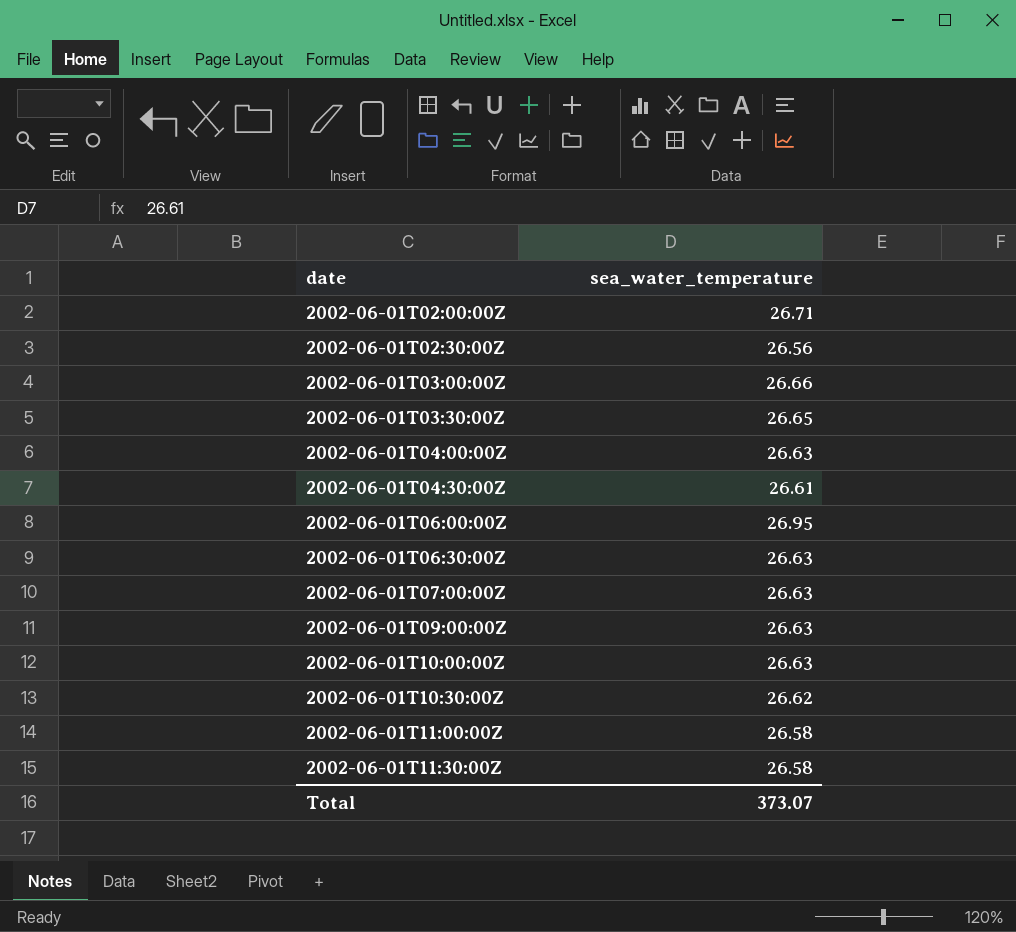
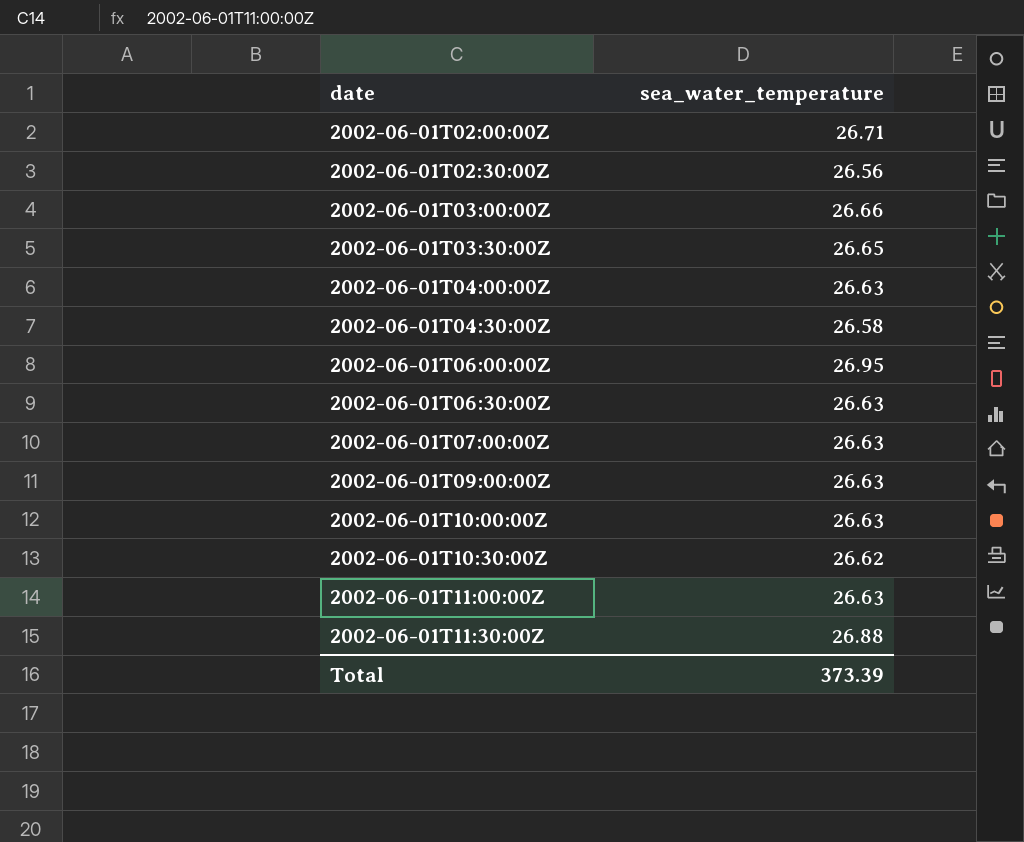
2002-06-01T04:30:00Z | sea_water_temperature: 26.61 -> 26.58
2002-06-01T11:00:00Z | sea_water_temperature: 26.58 -> 26.63
2002-06-01T11:30:00Z | sea_water_temperature: 26.58 -> 26.88
Total | sea_water_temperature: 373.07 -> 373.39

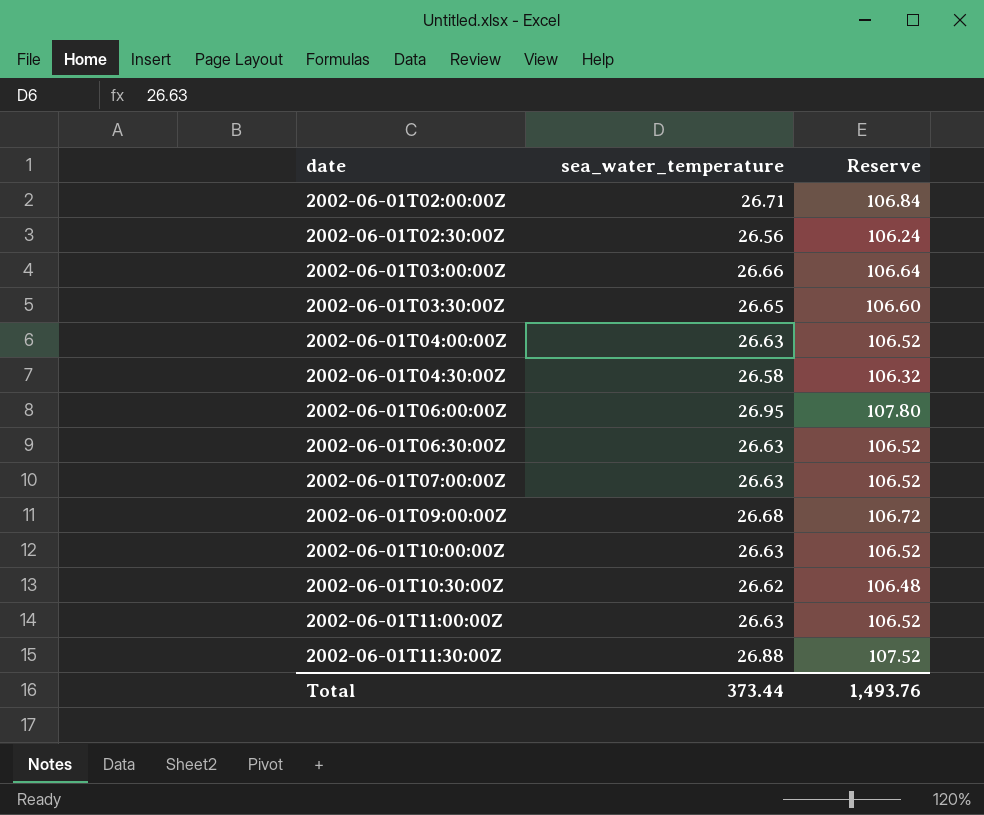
column Reserve | formula: none -> [sea_water_temperature] * 4
2002-06-01T09:00:00Z | sea_water_temperature: 26.63 -> 26.68
Total | sea_water_temperature: 373.39 -> 373.44

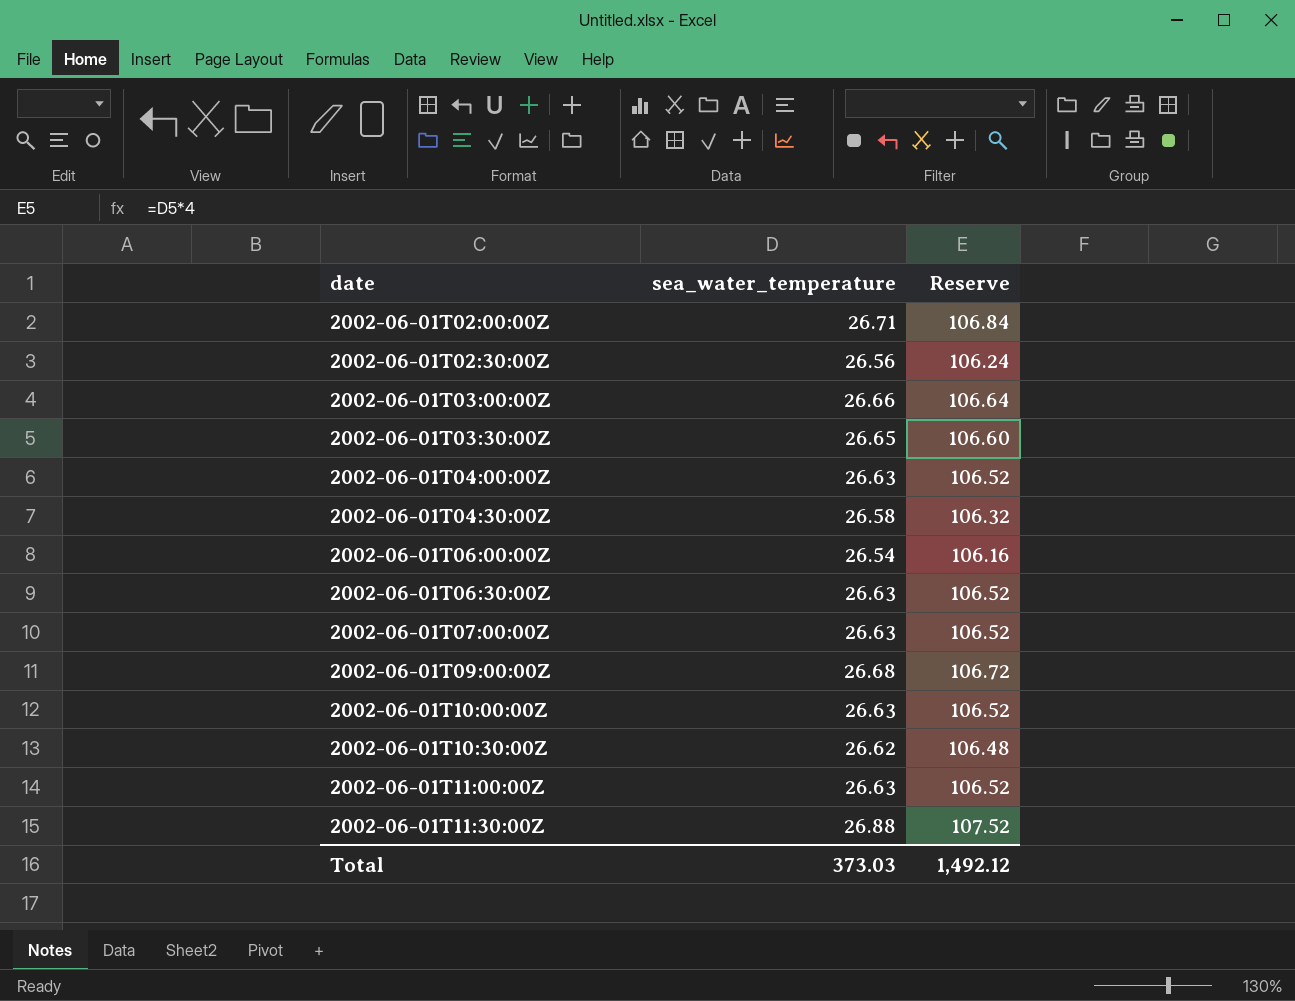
2002-06-01T06:00:00Z | sea_water_temperature: 26.95 -> 26.54
2002-06-01T06:00:00Z | Reserve: 107.80 -> 106.16
Total | sea_water_temperature: 373.44 -> 373.03
Total | Reserve: 1,493.76 -> 1,492.12

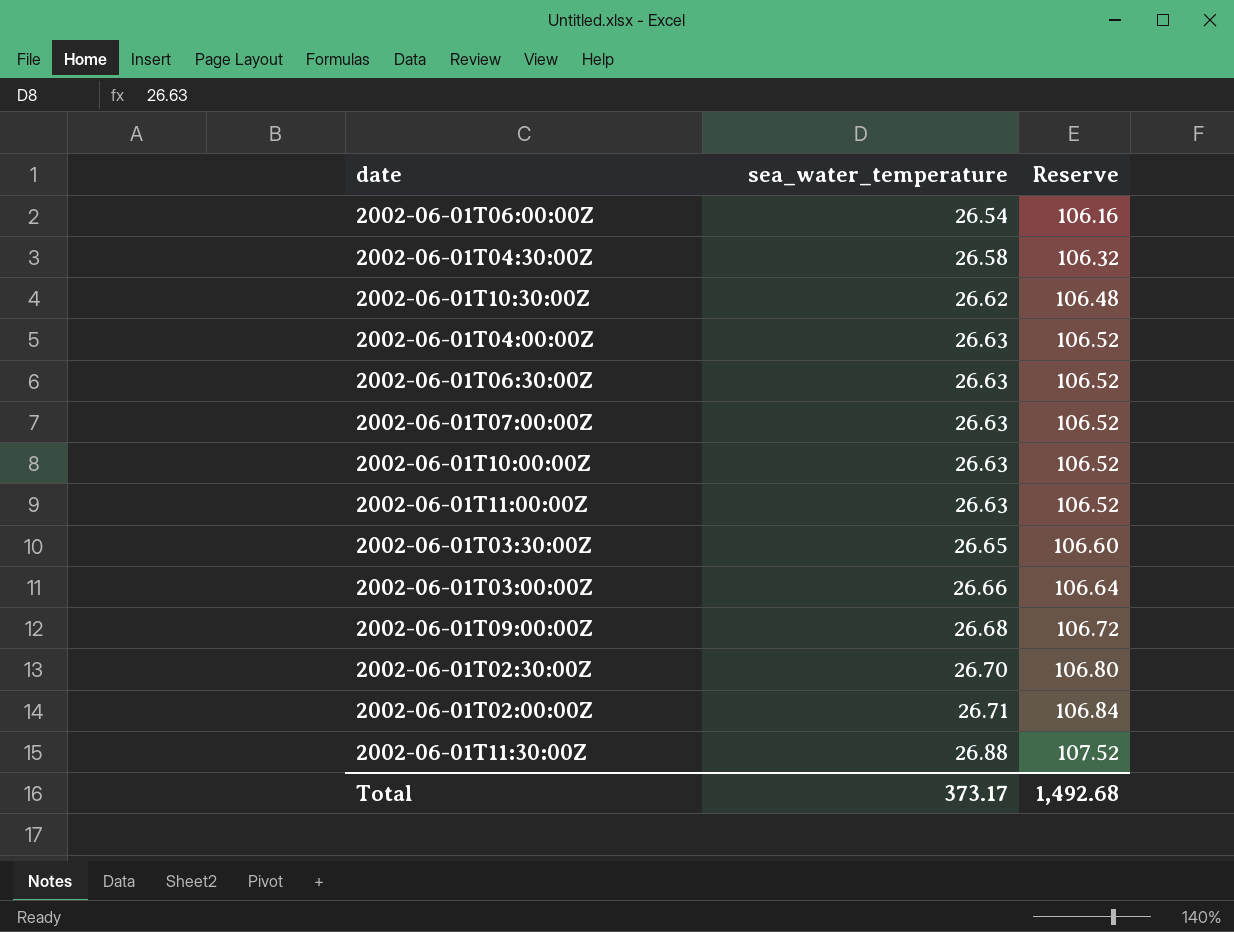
row order: date ascending -> sea_water_temperature ascending
2002-06-01T02:30:00Z | sea_water_temperature: 26.56 -> 26.70
2002-06-01T02:30:00Z | Reserve: 106.24 -> 106.80
Total | sea_water_temperature: 373.03 -> 373.17
Total | Reserve: 1,492.12 -> 1,492.68

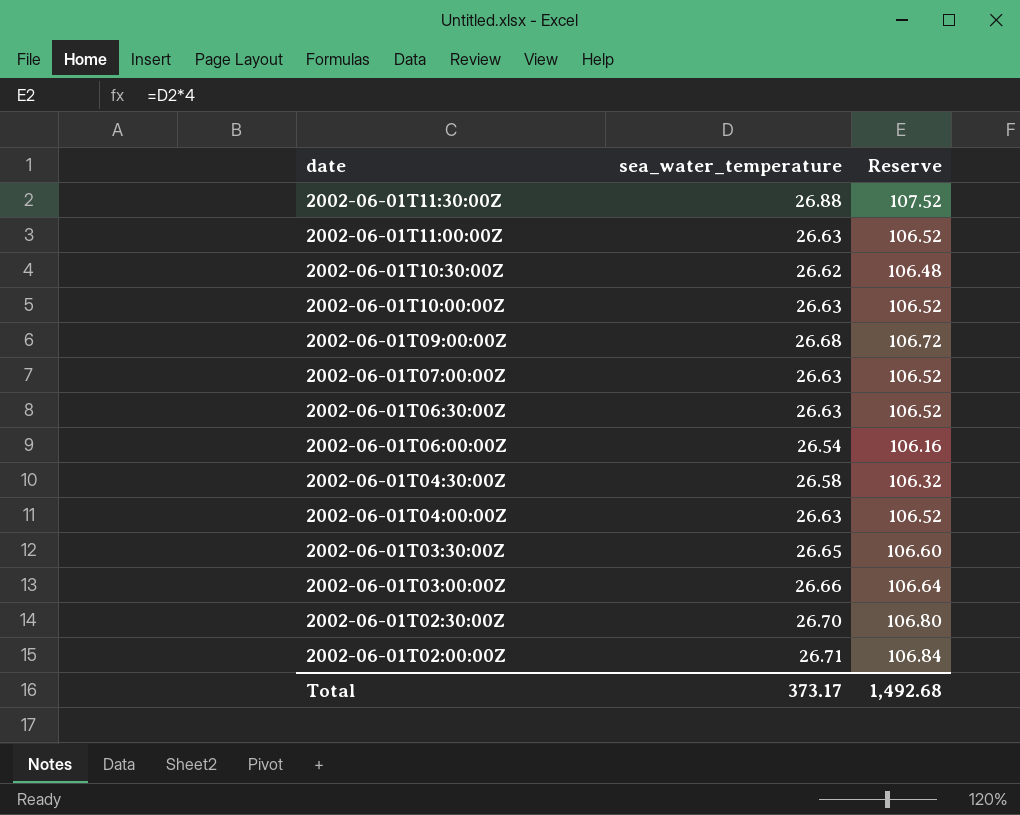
row order: sea_water_temperature ascending -> date descending

